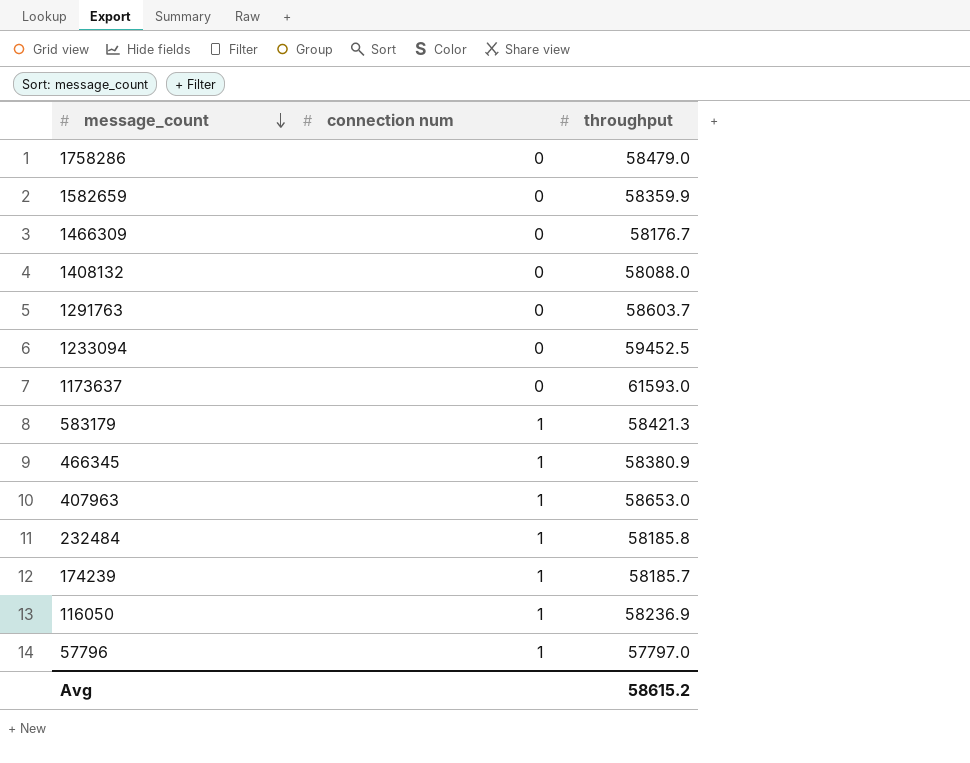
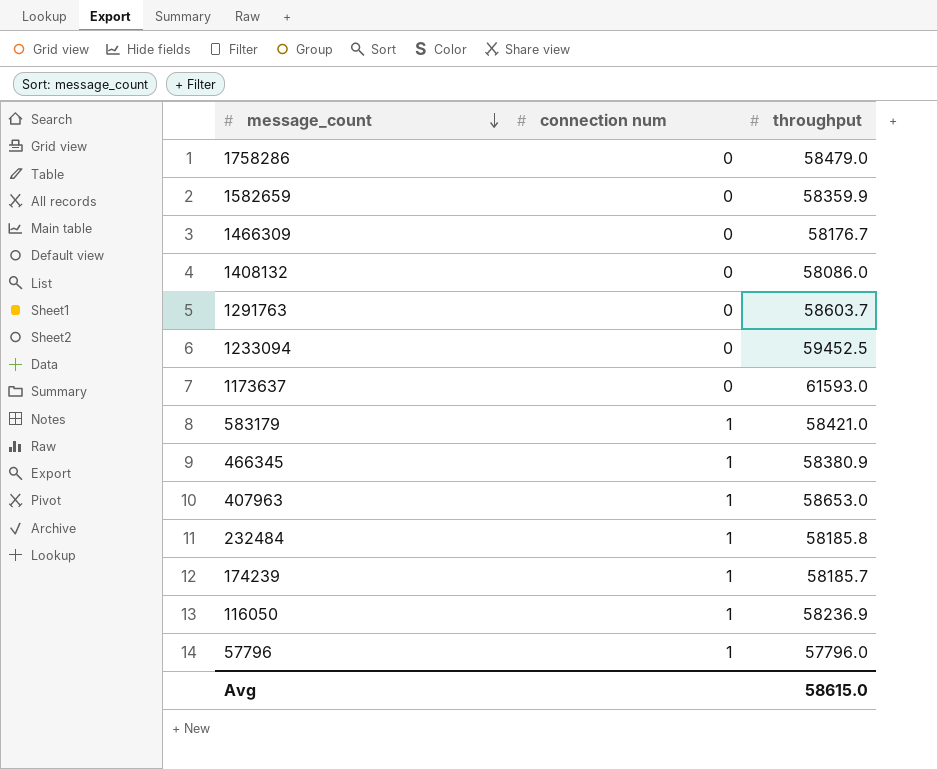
1408132 | throughput: 58088.0 -> 58086.0
583179 | throughput: 58421.3 -> 58421.0
57796 | throughput: 57797.0 -> 57796.0
Avg | throughput: 58615.2 -> 58615.0

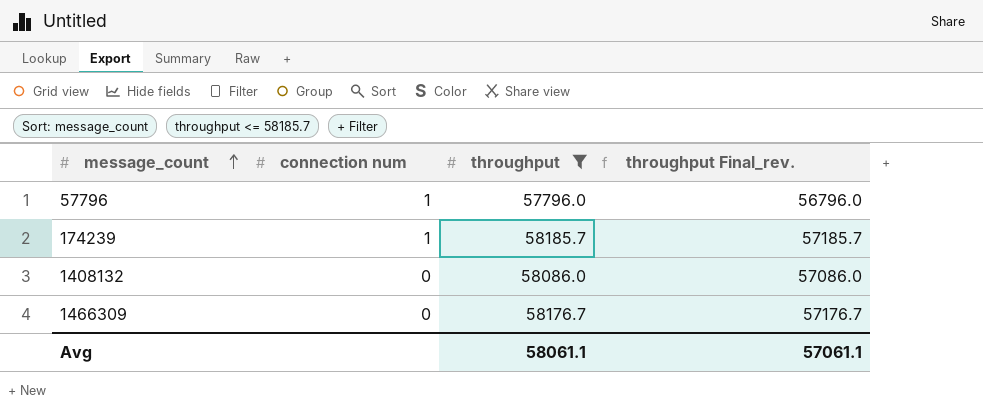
filter: none -> throughput <= 58185.7
row order: message_count descending -> message_count ascending
column throughput Final_rev. | formula: none -> [throughput] - 1000
Avg | throughput: 58615.0 -> 58061.1

